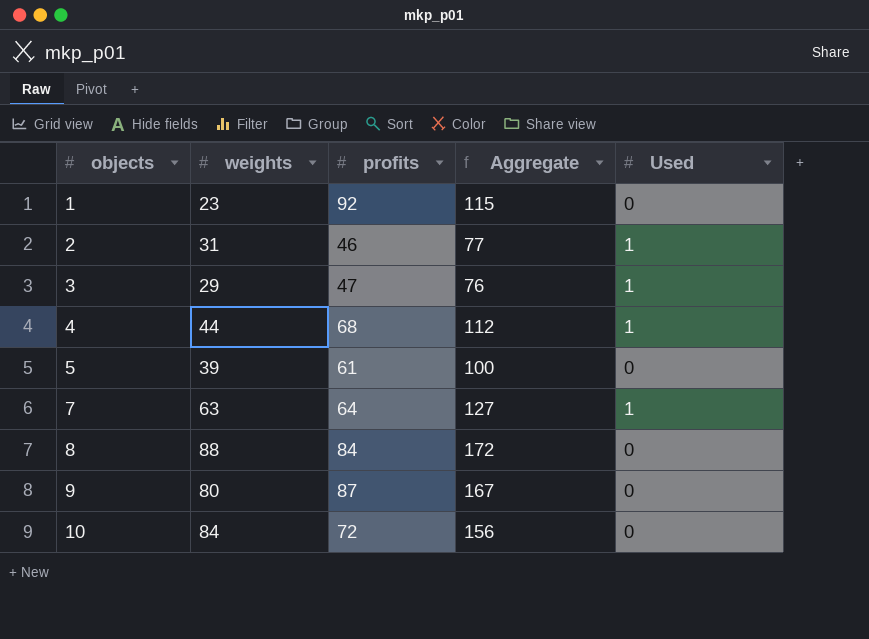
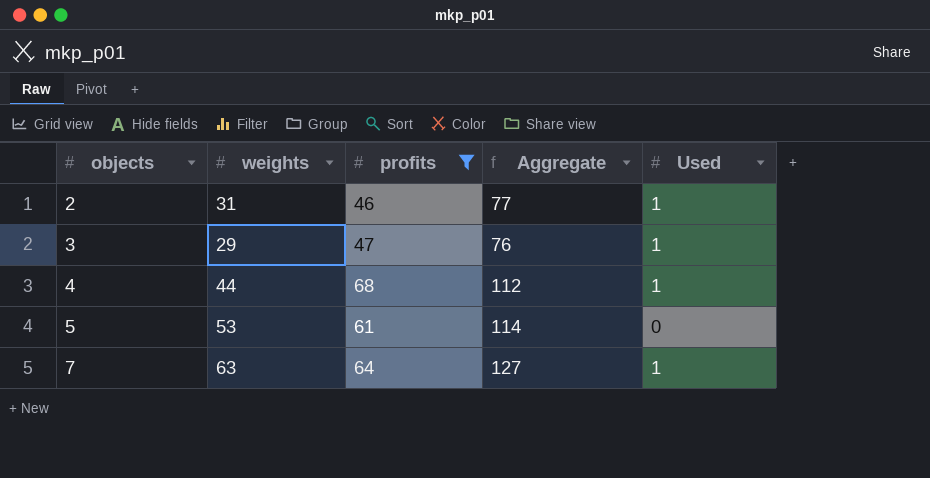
filter: none -> profits <= 68
5 | weights: 39 -> 53
5 | Aggregate: 100 -> 114

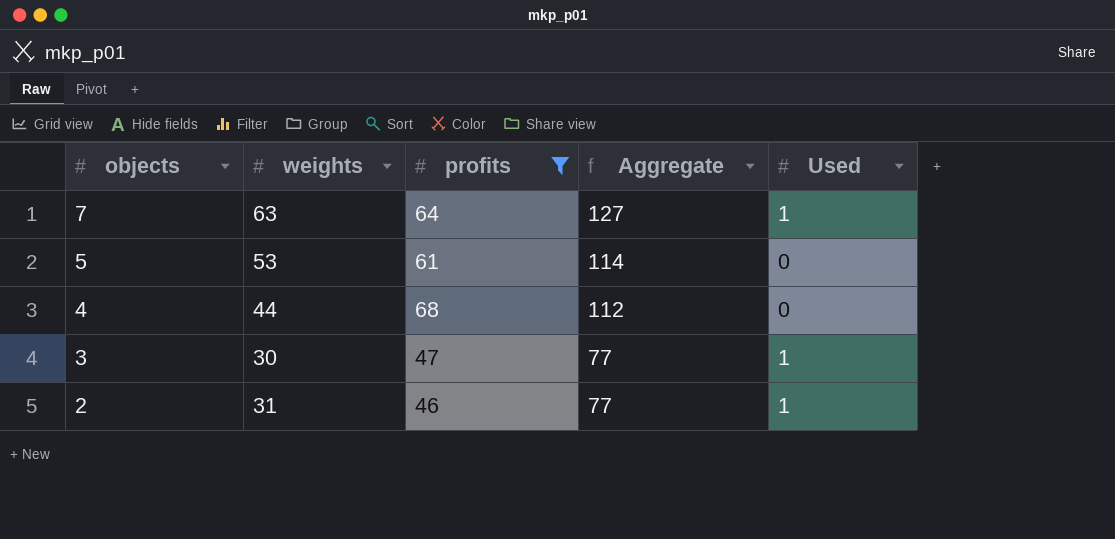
row order: objects ascending -> objects descending
4 | Used: 1 -> 0
3 | weights: 29 -> 30
3 | Aggregate: 76 -> 77

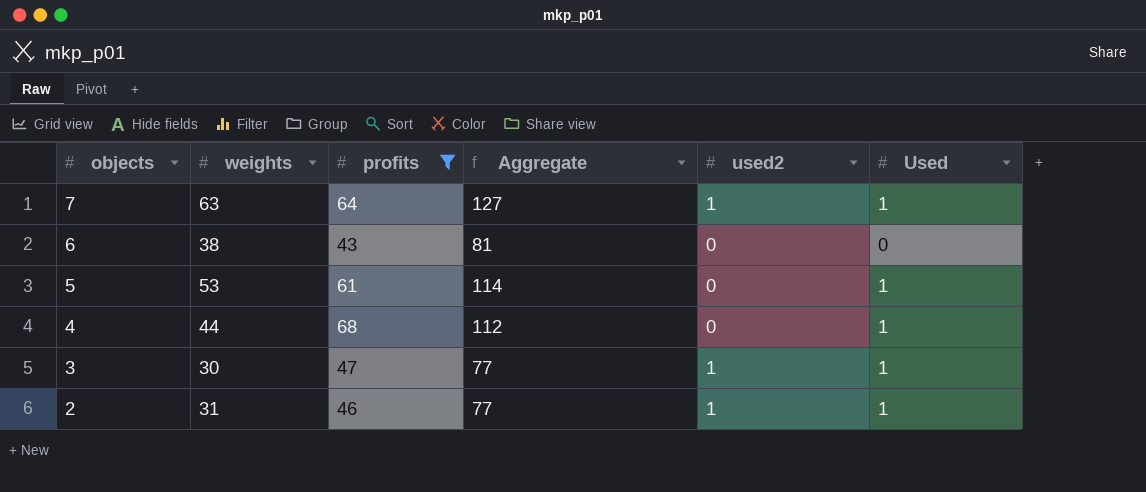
column used2 | position: none -> 5
row 6: none -> 38 | 43 | 81 | 0 | 0
5 | Used: 0 -> 1
4 | Used: 0 -> 1

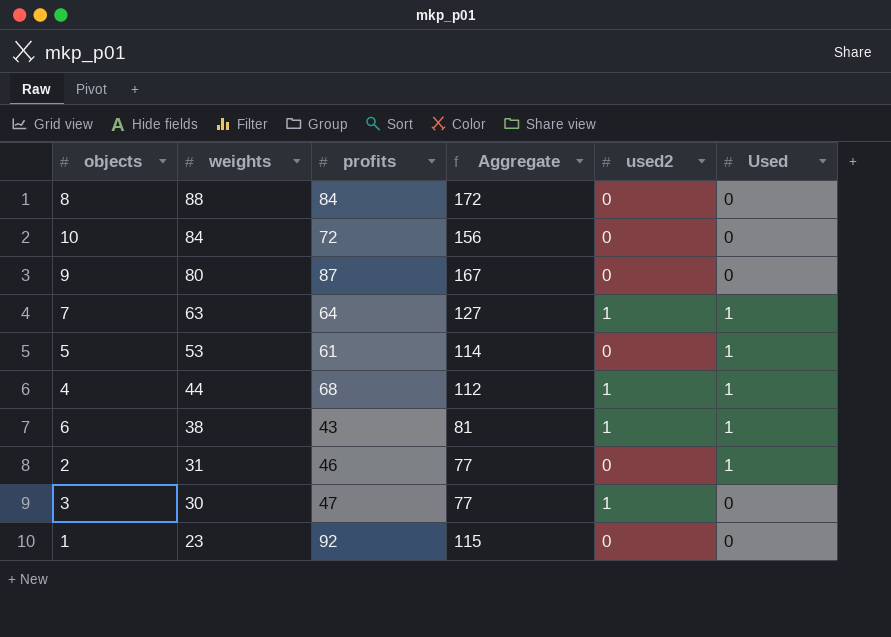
filter: profits <= 68 -> none
row order: objects descending -> weights descending
4 | used2: 0 -> 1
6 | used2: 0 -> 1
6 | Used: 0 -> 1
2 | used2: 1 -> 0
3 | Used: 1 -> 0

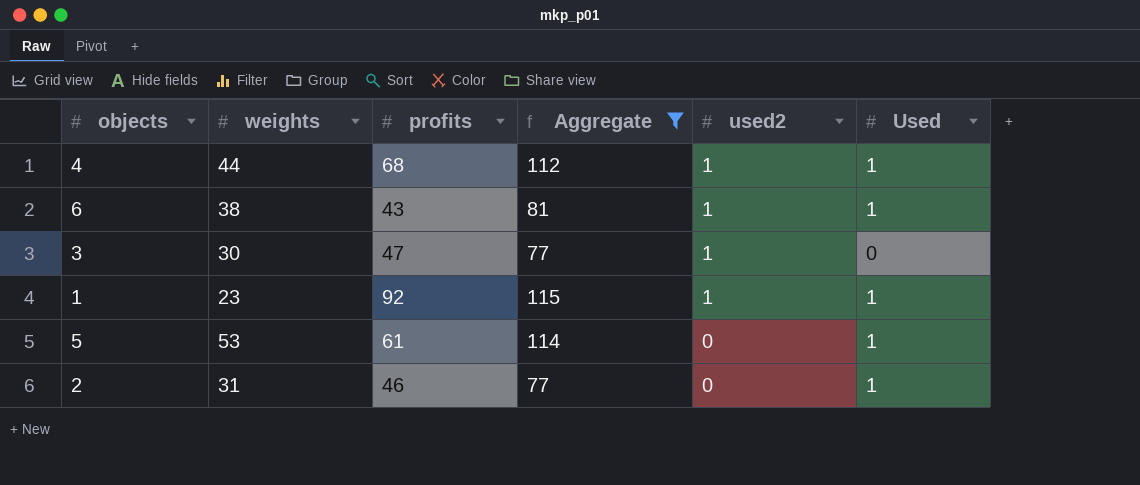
filter: none -> Aggregate <= 115
row order: weights descending -> used2 descending
1 | used2: 0 -> 1
1 | Used: 0 -> 1

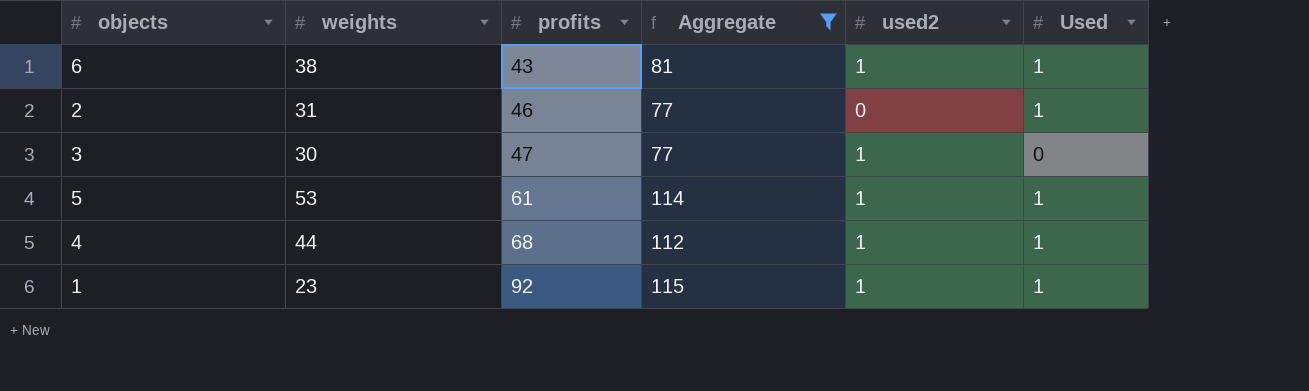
row order: used2 descending -> profits ascending
5 | used2: 0 -> 1

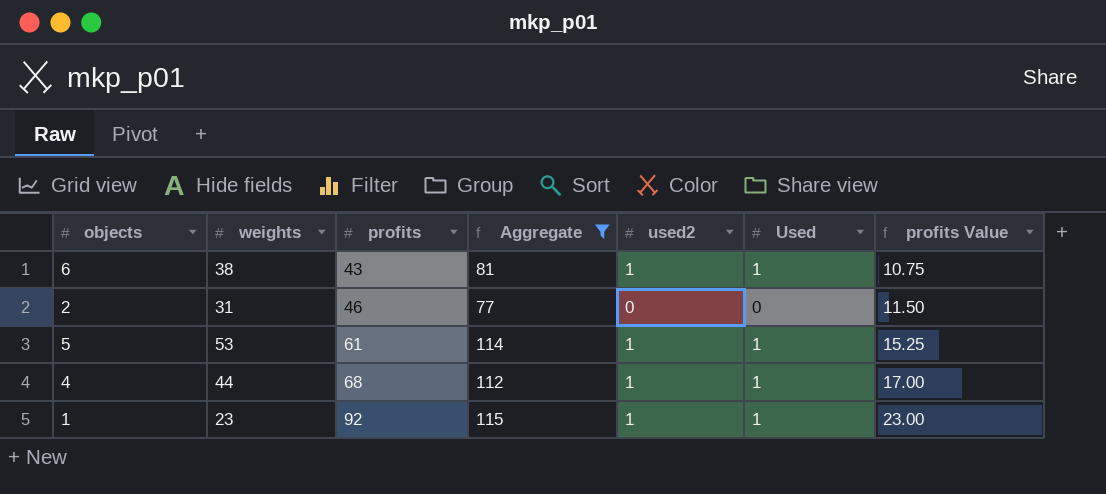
column profits Value | formula: none -> [profits] * 0.25
row 3: 30 | 47 | 77 | 1 | 0 -> none
2 | Used: 1 -> 0

